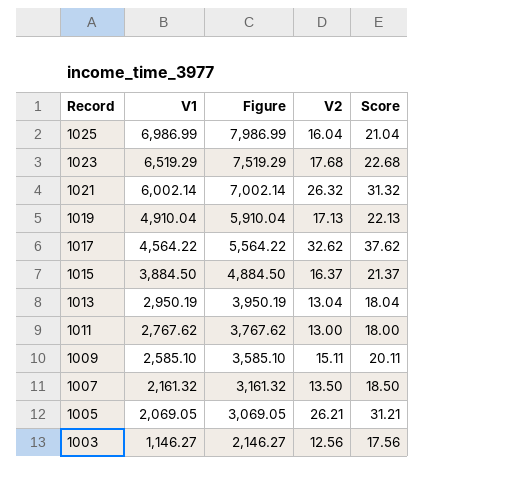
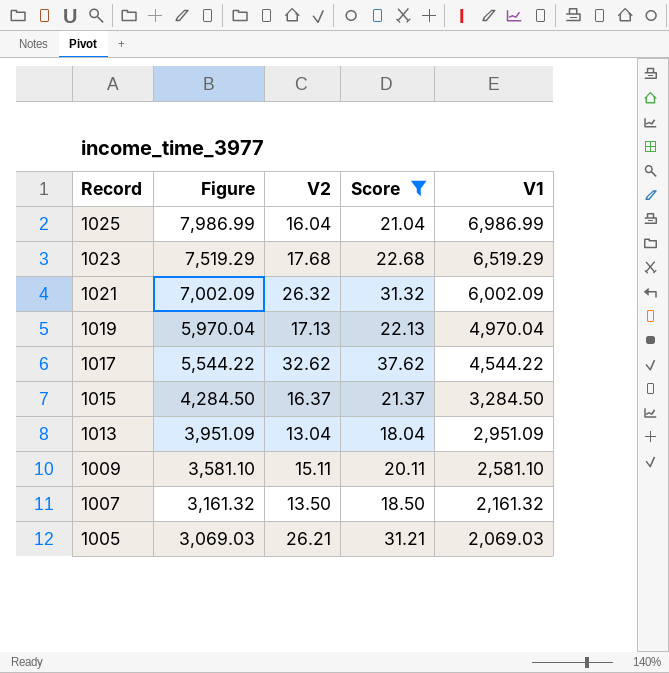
filter: none -> Score >= 18.04
column V1 | position: 2 -> 5
1021 | Figure: 7,002.14 -> 7,002.09
1021 | V1: 6,002.14 -> 6,002.09
1019 | Figure: 5,910.04 -> 5,970.04
1019 | V1: 4,910.04 -> 4,970.04
1017 | Figure: 5,564.22 -> 5,544.22
1017 | V1: 4,564.22 -> 4,544.22
1015 | Figure: 4,884.50 -> 4,284.50
1015 | V1: 3,884.50 -> 3,284.50
1013 | Figure: 3,950.19 -> 3,951.09
1013 | V1: 2,950.19 -> 2,951.09
1009 | Figure: 3,585.10 -> 3,581.10
1009 | V1: 2,585.10 -> 2,581.10
1005 | Figure: 3,069.05 -> 3,069.03
1005 | V1: 2,069.05 -> 2,069.03

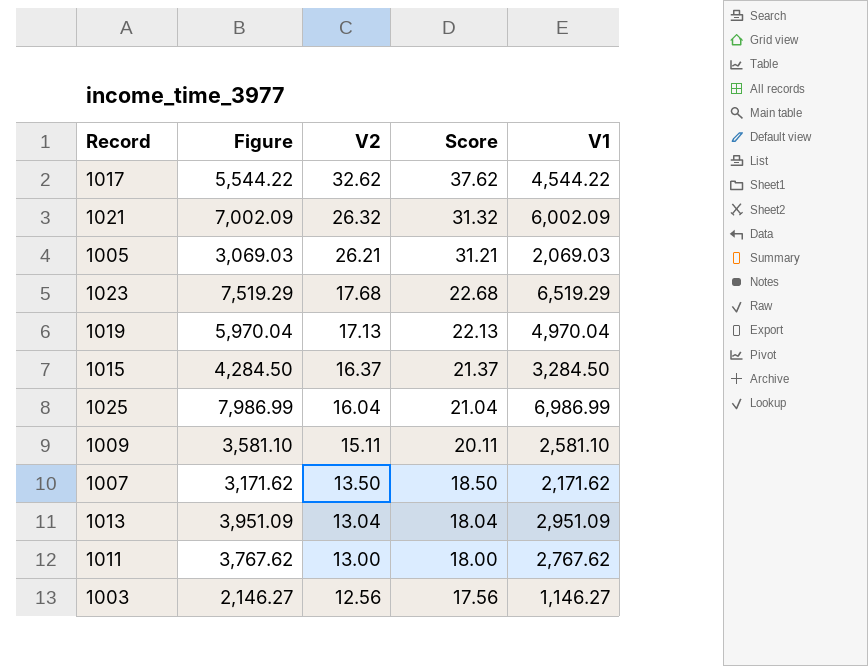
filter: Score >= 18.04 -> none
row order: Record descending -> V2 descending
1007 | Figure: 3,161.32 -> 3,171.62
1007 | V1: 2,161.32 -> 2,171.62

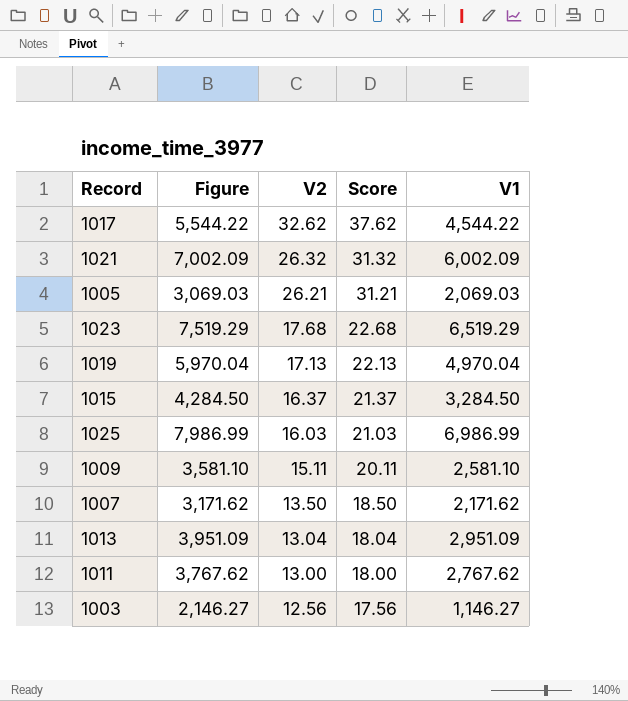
1025 | V2: 16.04 -> 16.03
1025 | Score: 21.04 -> 21.03

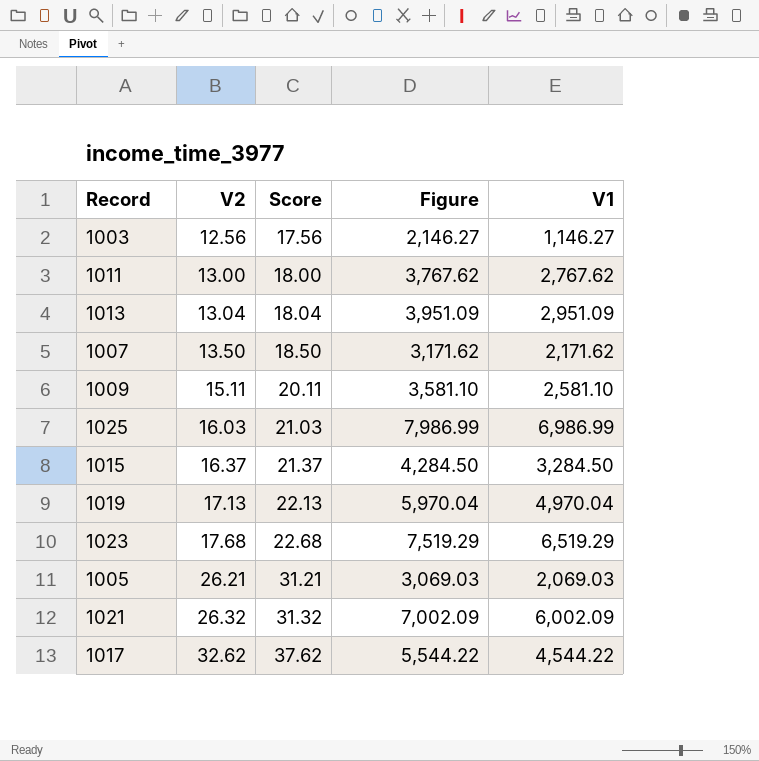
row order: V2 descending -> V2 ascending
column Figure | position: 2 -> 4

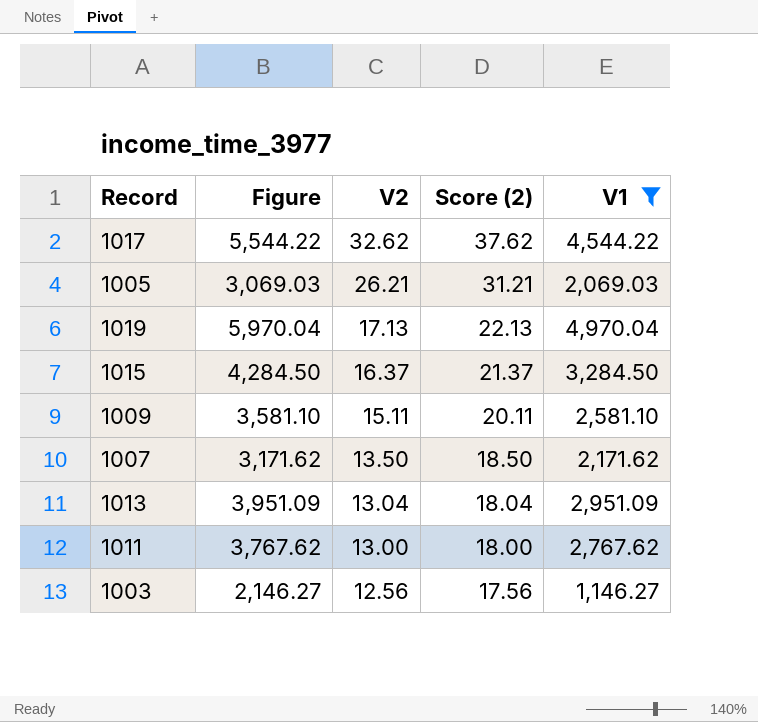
filter: none -> V1 <= 4,970.04
row order: V2 ascending -> V2 descending
column Figure | position: 4 -> 2
column name: Score -> Score (2)

